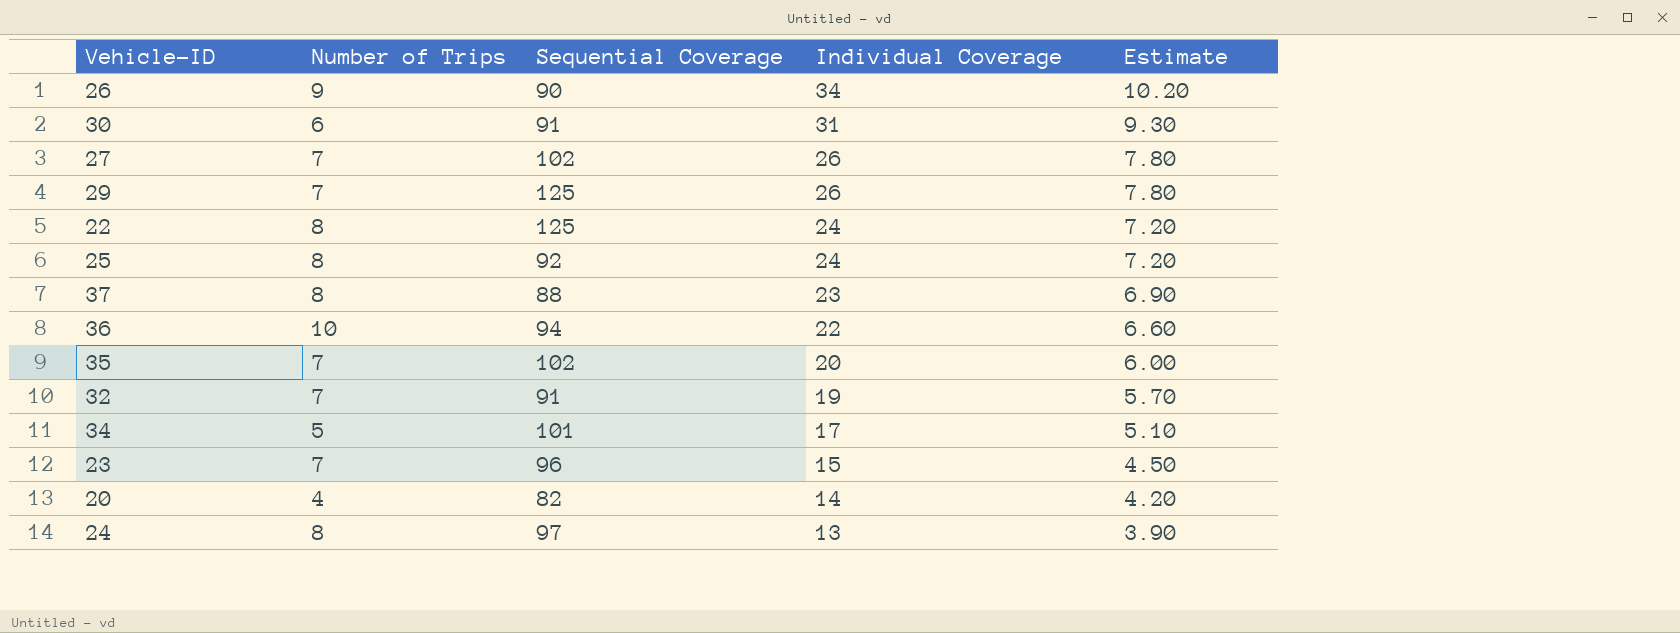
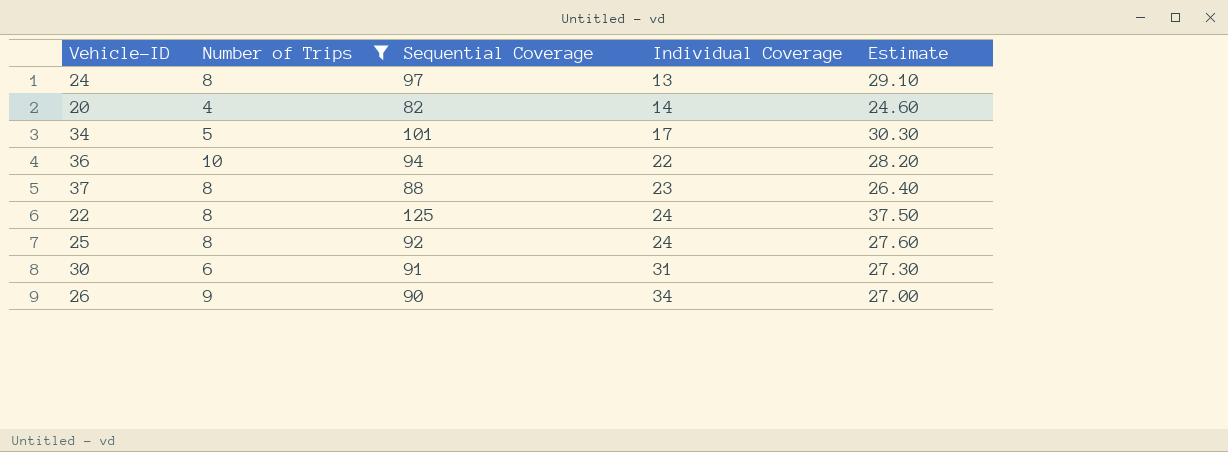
filter: none -> Number of Trips != 7
row order: Individual Coverage descending -> Individual Coverage ascending
column Estimate | formula: [Individual Coverage] * 0.3 -> [Sequential Coverage] * 0.3

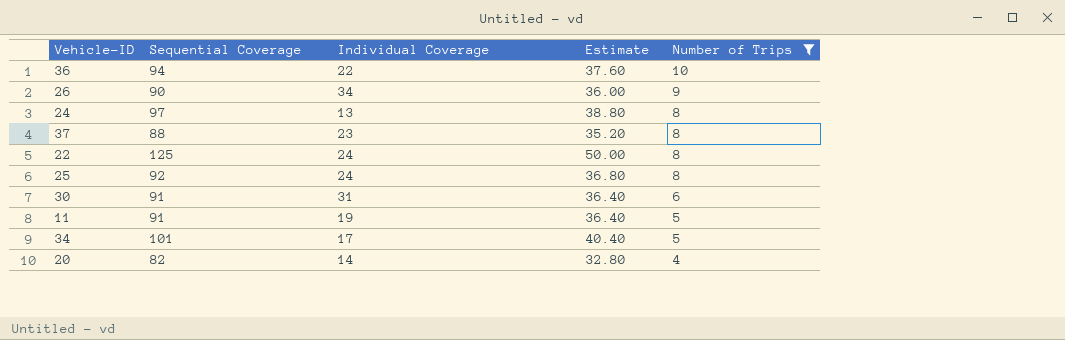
row order: Individual Coverage ascending -> Number of Trips descending
column Estimate | formula: [Sequential Coverage] * 0.3 -> [Sequential Coverage] * 0.4
column Number of Trips | position: 2 -> 5
row 11: none -> 91 | 19 | 36.40 | 5

